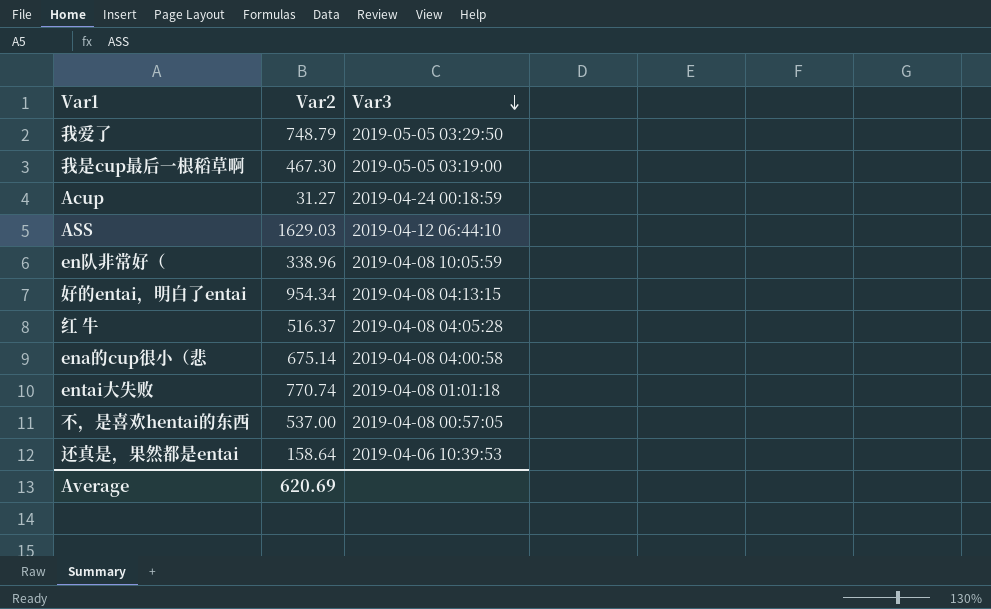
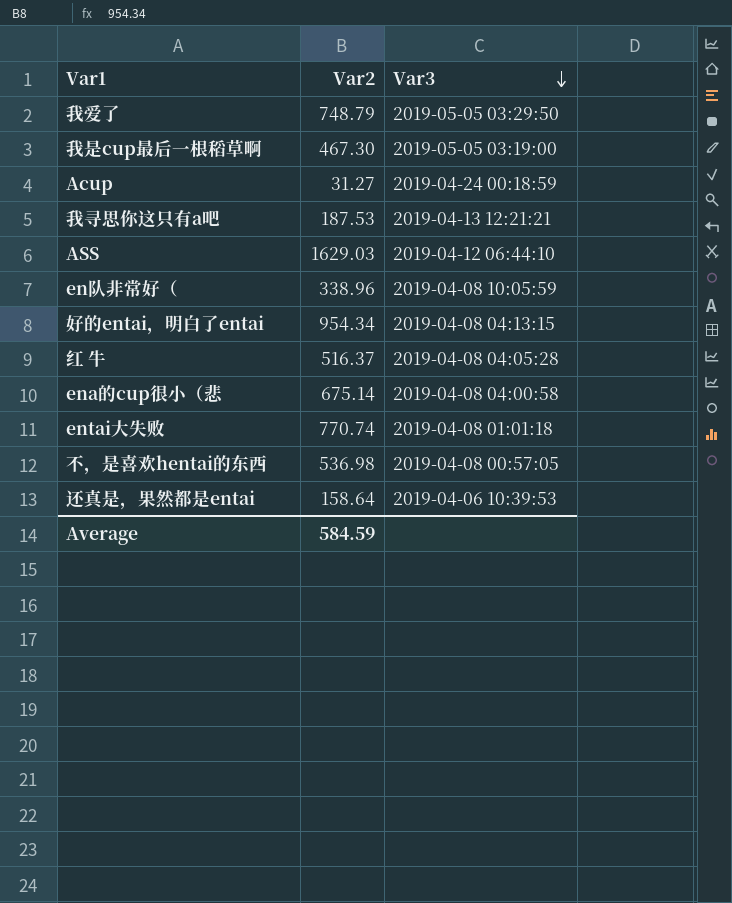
row 我寻思你这只有a吧: none -> 187.53 | 2019-04-13 12:21:21
不，是喜欢hentai的东西 | Var2: 537.00 -> 536.98
Average | Var2: 620.69 -> 584.59

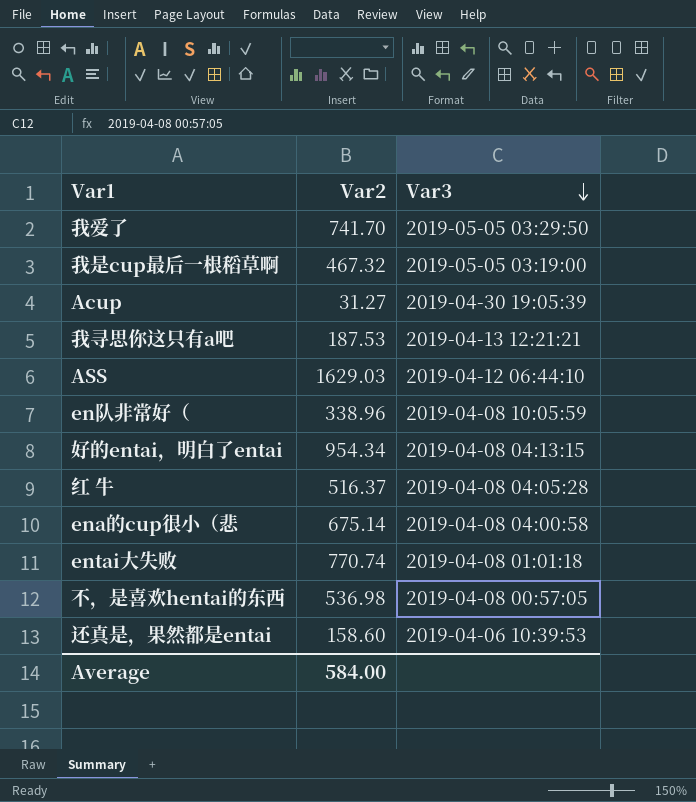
我爱了 | Var2: 748.79 -> 741.70
我是cup最后一根稻草啊 | Var2: 467.30 -> 467.32
Acup | Var3: 2019-04-24 00:18:59 -> 2019-04-30 19:05:39
还真是，果然都是entai | Var2: 158.64 -> 158.60
Average | Var2: 584.59 -> 584.00

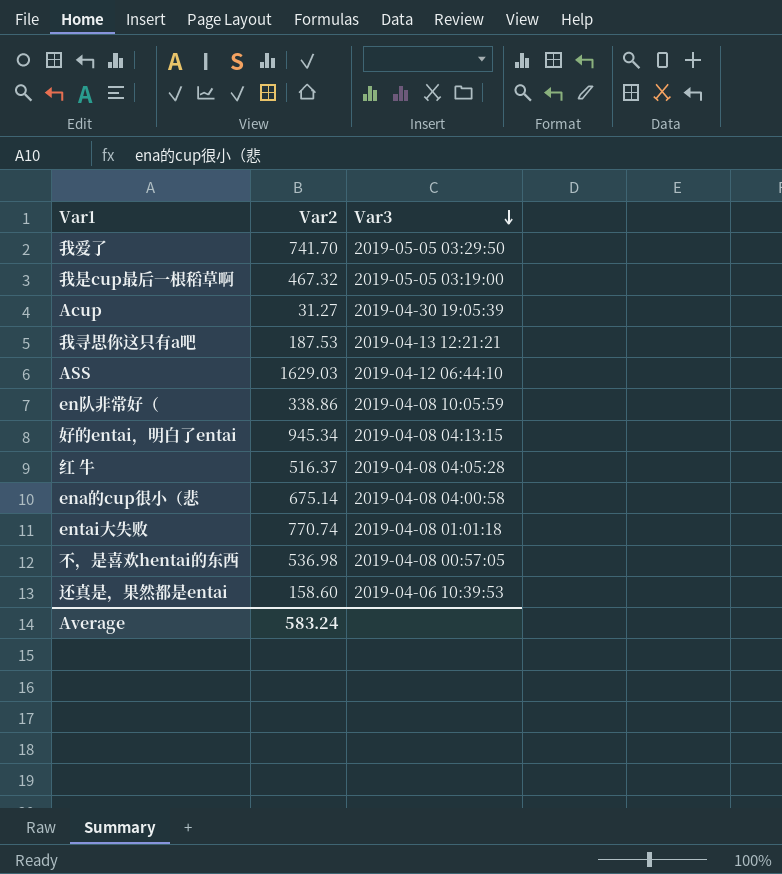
en队非常好（ | Var2: 338.96 -> 338.86
好的entai，明白了entai | Var2: 954.34 -> 945.34
Average | Var2: 584.00 -> 583.24

